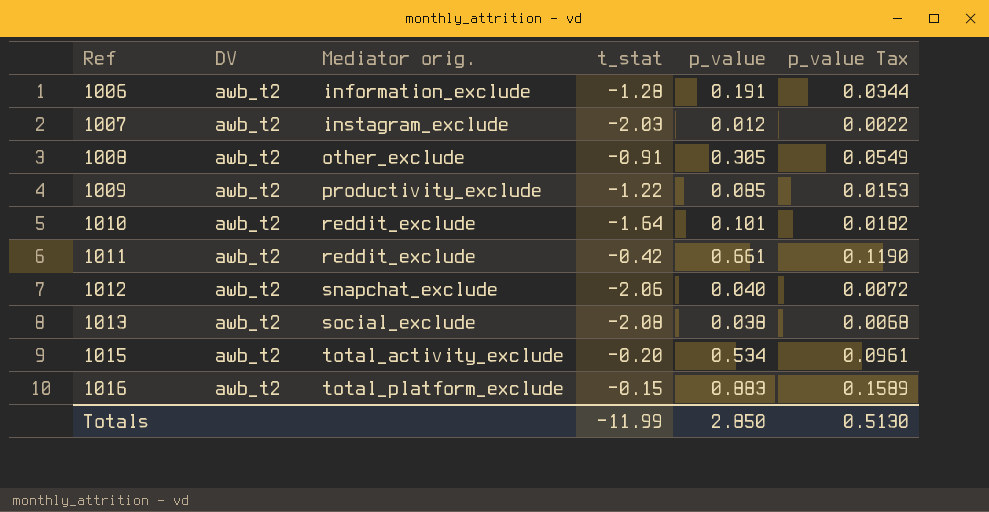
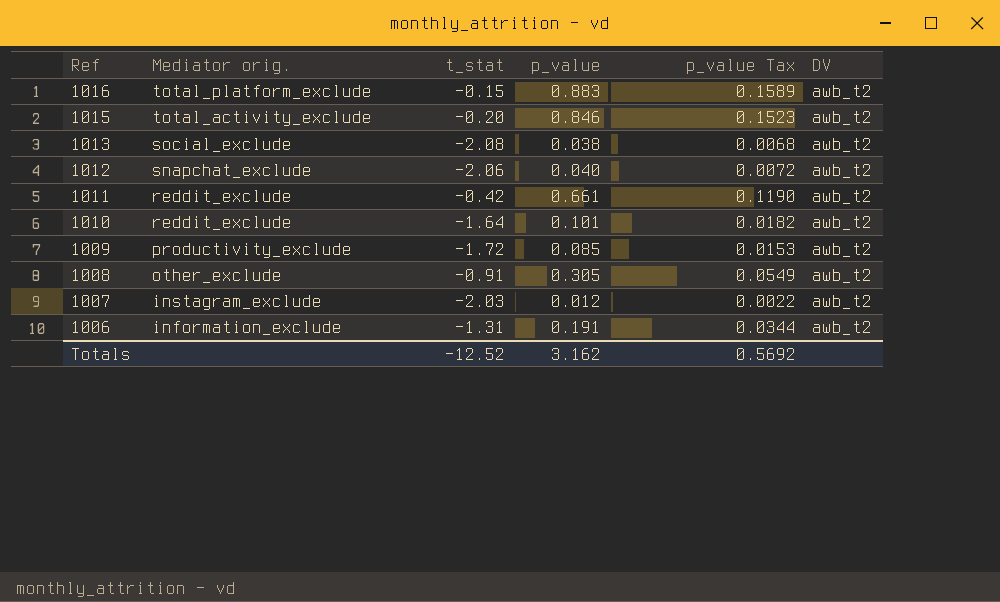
row order: Ref ascending -> Ref descending
column DV | position: 2 -> 6
1015 | p_value: 0.534 -> 0.846
1015 | p_value Tax: 0.0961 -> 0.1523
1009 | t_stat: -1.22 -> -1.72
1006 | t_stat: -1.28 -> -1.31
Totals | t_stat: -11.99 -> -12.52
Totals | p_value: 2.850 -> 3.162
Totals | p_value Tax: 0.5130 -> 0.5692

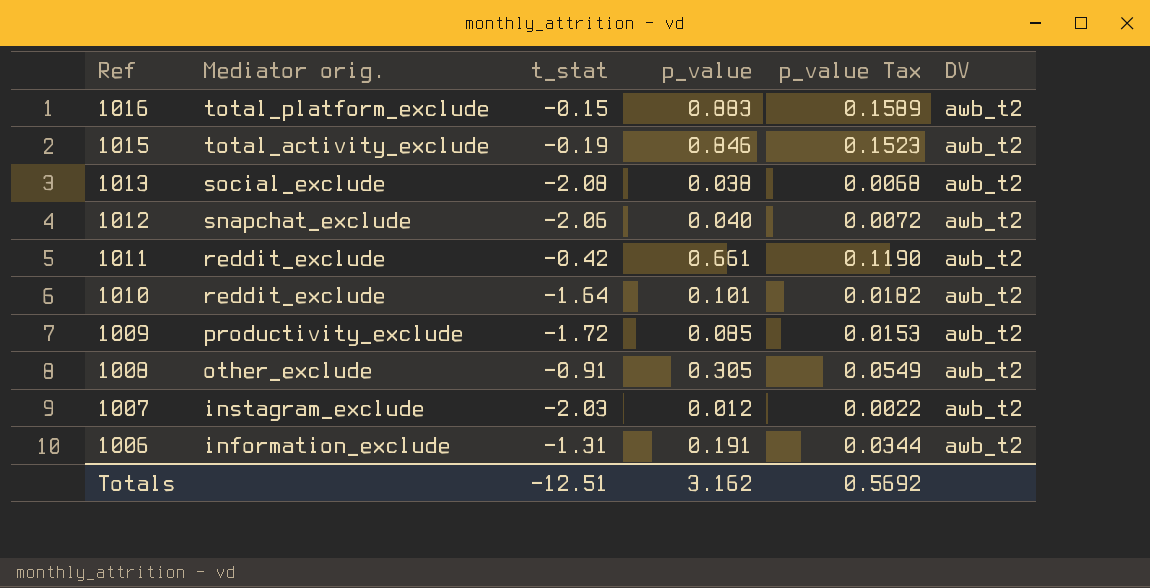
1015 | t_stat: -0.20 -> -0.19
Totals | t_stat: -12.52 -> -12.51

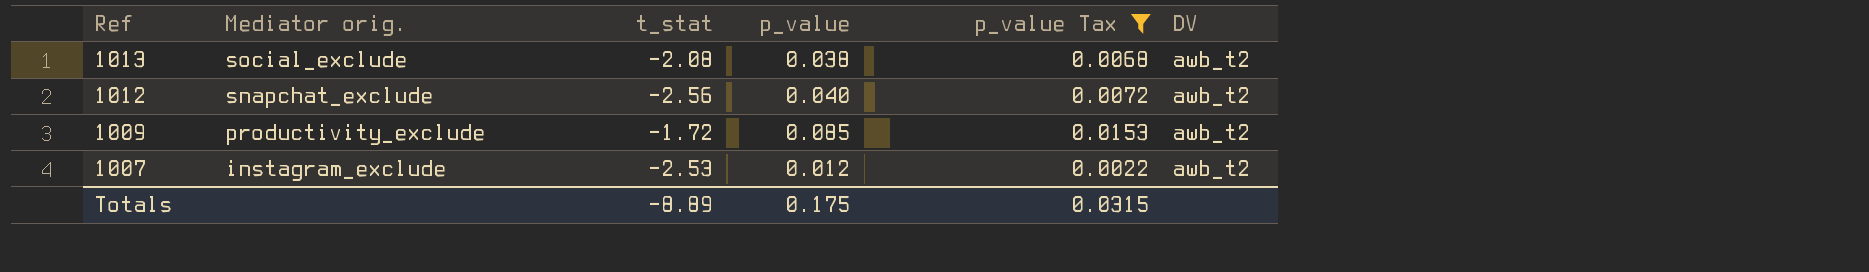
filter: none -> p_value Tax <= 0.0153
1012 | t_stat: -2.06 -> -2.56
1007 | t_stat: -2.03 -> -2.53
Totals | t_stat: -12.51 -> -8.89
Totals | p_value: 3.162 -> 0.175
Totals | p_value Tax: 0.5692 -> 0.0315

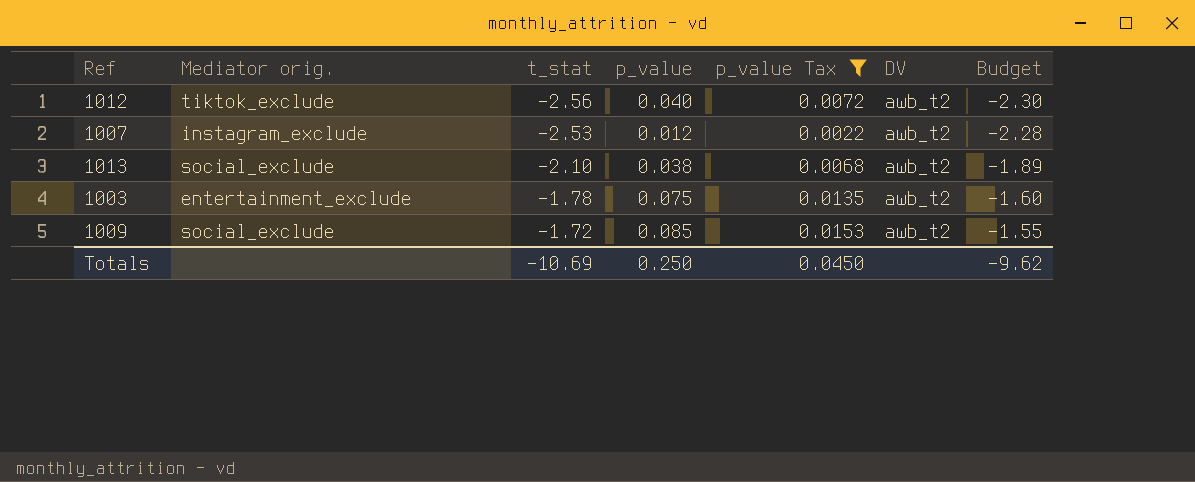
row order: Ref descending -> t_stat ascending
column Budget | formula: none -> [t_stat] * 0.9
1012 | Mediator orig.: snapchat_exclude -> tiktok_exclude
1013 | t_stat: -2.08 -> -2.10
row 1003: none -> entertainment_exclude | -1.78 | 0.075 | 0.0135 | awb_t2 | -1.60
1009 | Mediator orig.: productivity_exclude -> social_exclude
Totals | t_stat: -8.89 -> -10.69
Totals | p_value: 0.175 -> 0.250
Totals | p_value Tax: 0.0315 -> 0.0450

